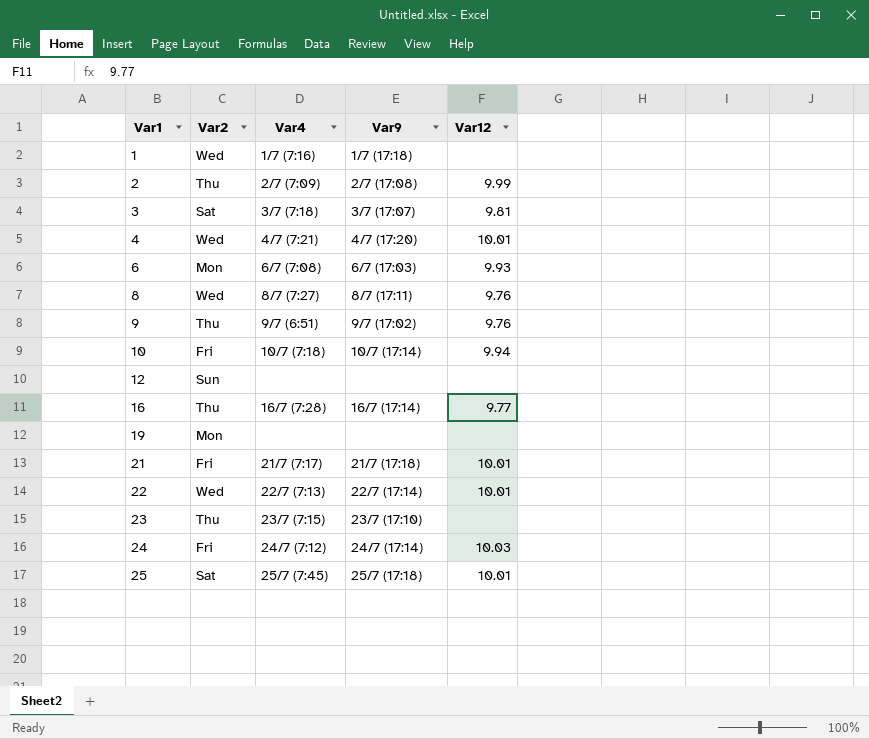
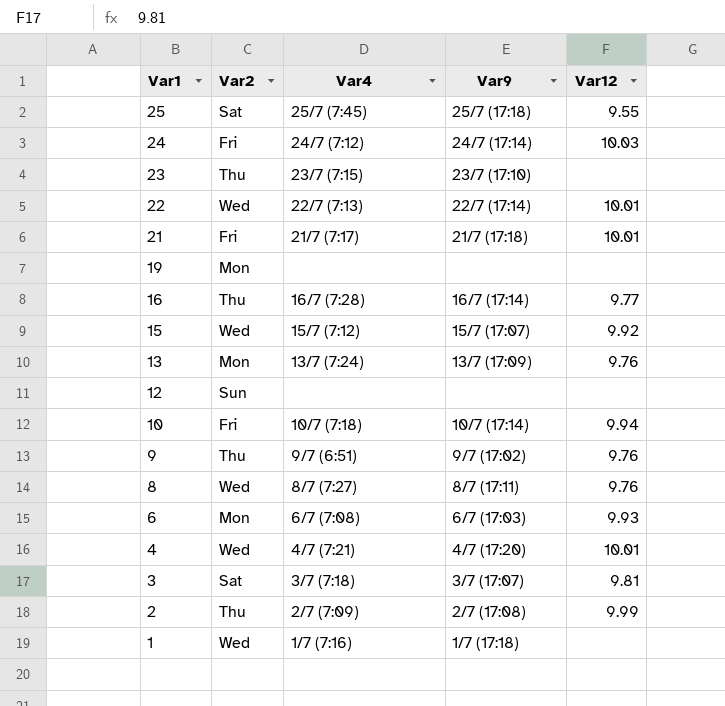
row order: Var1 ascending -> Var1 descending
25 | Var12: 10.01 -> 9.55
row 15: none -> Wed | 15/7 (7:12) | 15/7 (17:07) | 9.92
row 13: none -> Mon | 13/7 (7:24) | 13/7 (17:09) | 9.76

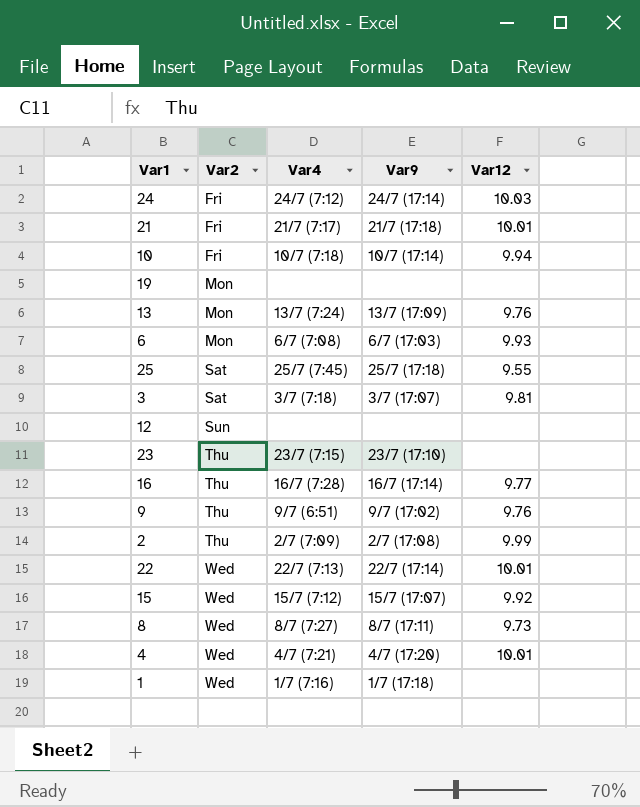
row order: Var1 descending -> Var2 ascending
8 | Var12: 9.76 -> 9.73

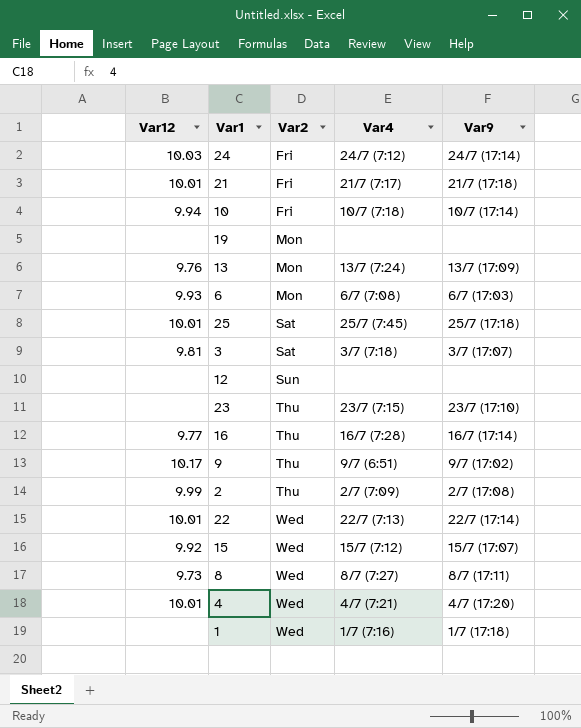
column Var12 | position: 5 -> 1
25 | Var12: 9.55 -> 10.01
9 | Var12: 9.76 -> 10.17

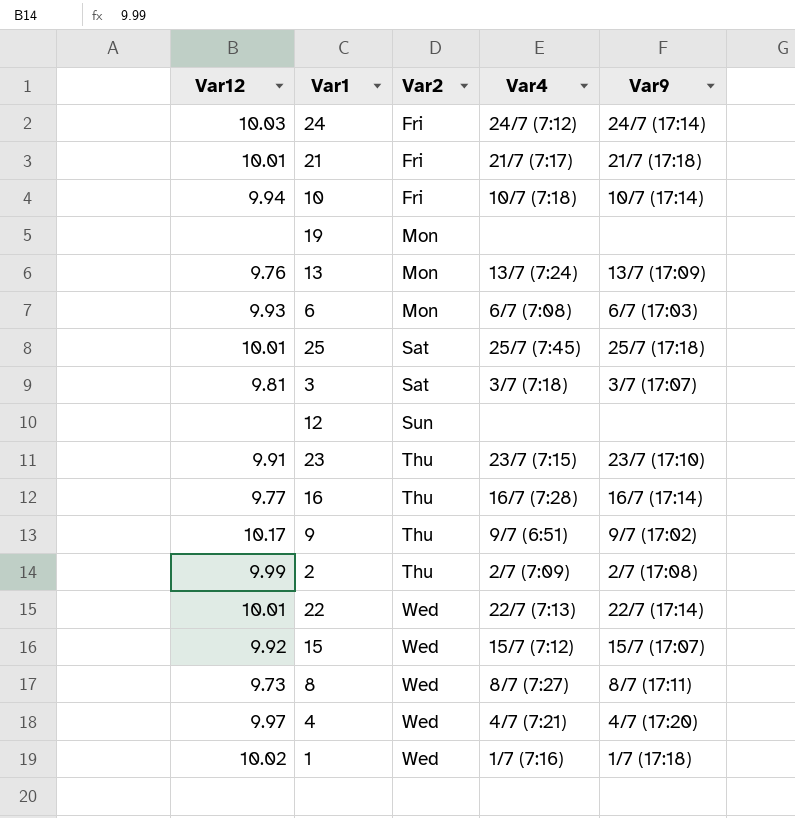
23 | Var12: none -> 9.91
4 | Var12: 10.01 -> 9.97
1 | Var12: none -> 10.02

